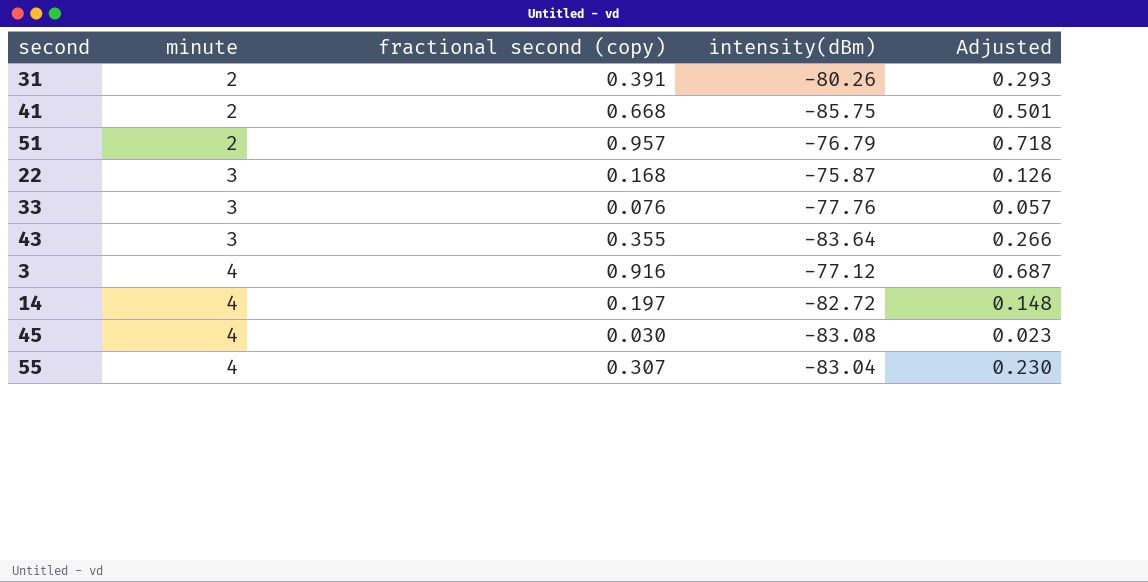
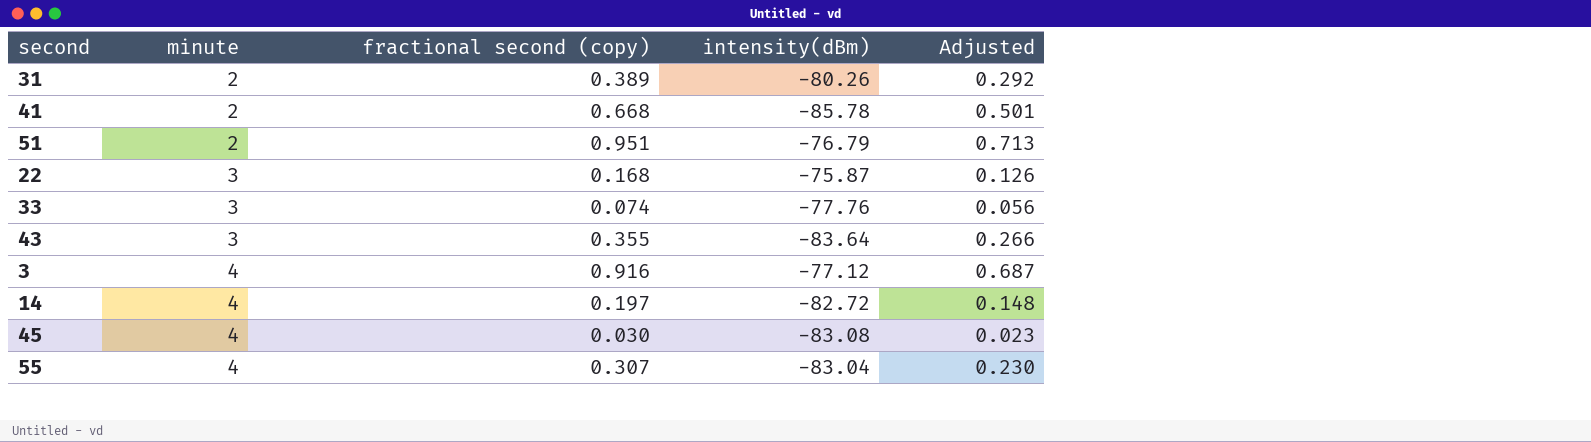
31 | fractional second (copy): 0.391 -> 0.389
31 | Adjusted: 0.293 -> 0.292
41 | intensity(dBm): -85.75 -> -85.78
51 | fractional second (copy): 0.957 -> 0.951
51 | Adjusted: 0.718 -> 0.713
33 | fractional second (copy): 0.076 -> 0.074
33 | Adjusted: 0.057 -> 0.056

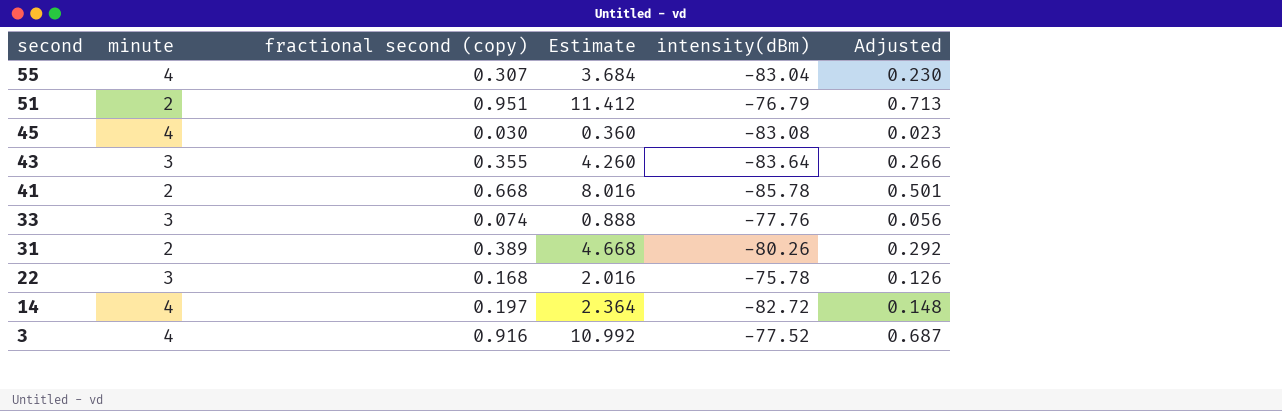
row order: minute ascending -> second descending
column Estimate | formula: none -> [fractional second (copy)] * 12
22 | intensity(dBm): -75.87 -> -75.78
3 | intensity(dBm): -77.12 -> -77.52

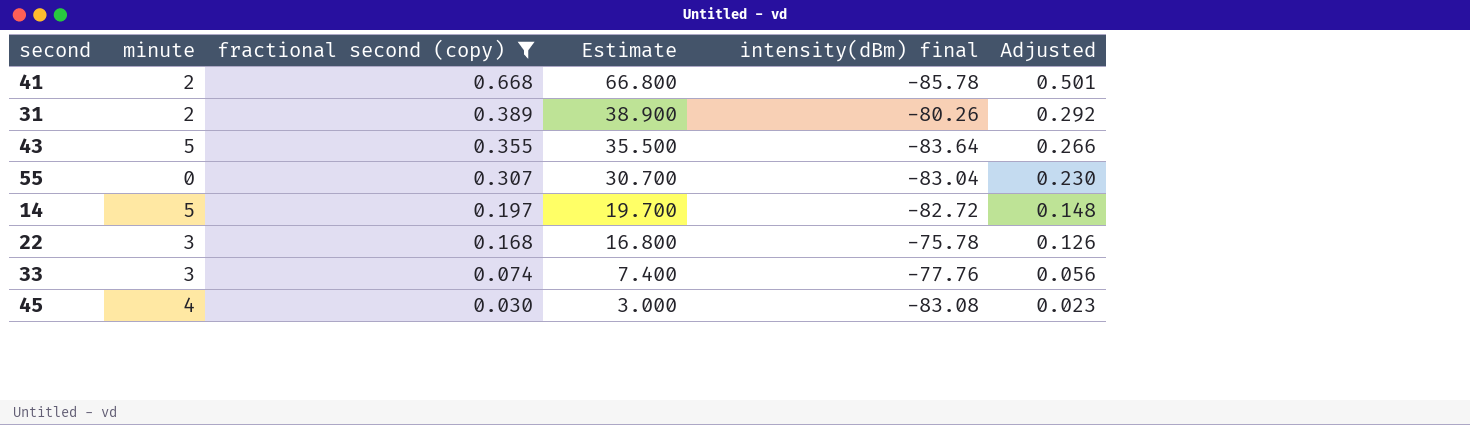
filter: none -> fractional second (copy) <= 0.668
row order: second descending -> fractional second (copy) descending
column Estimate | formula: [fractional second (copy)] * 12 -> [fractional second (copy)] * 100
column name: intensity(dBm) -> intensity(dBm) final
43 | minute: 3 -> 5
55 | minute: 4 -> 0
14 | minute: 4 -> 5

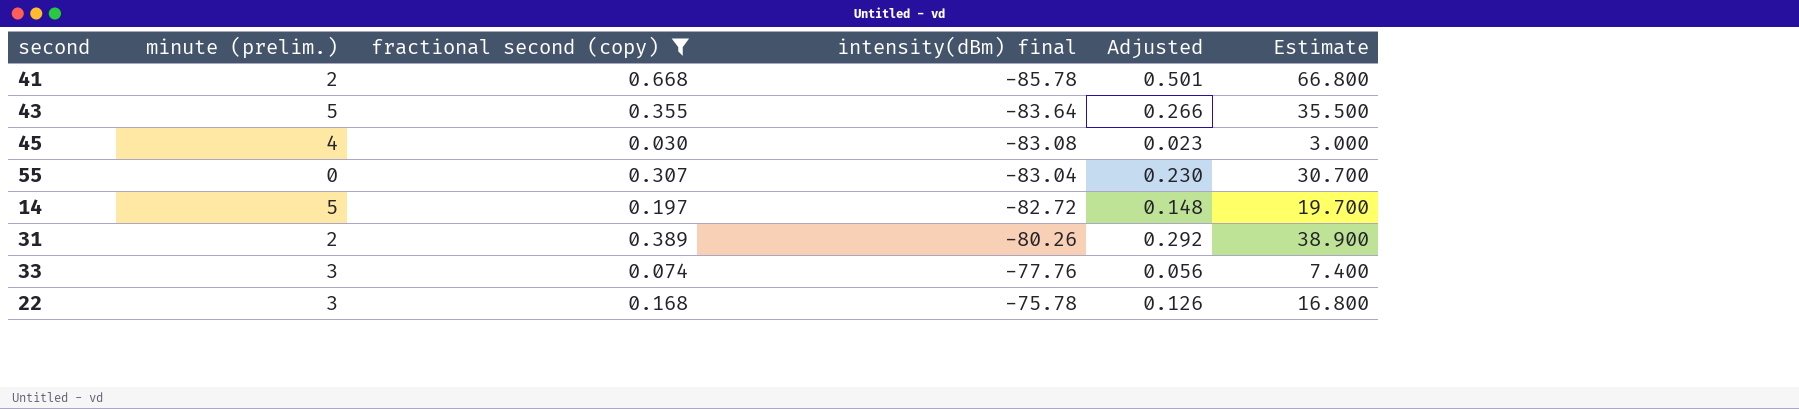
row order: fractional second (copy) descending -> intensity(dBm) final ascending
column name: minute -> minute (prelim.)
column Estimate | position: 4 -> 6

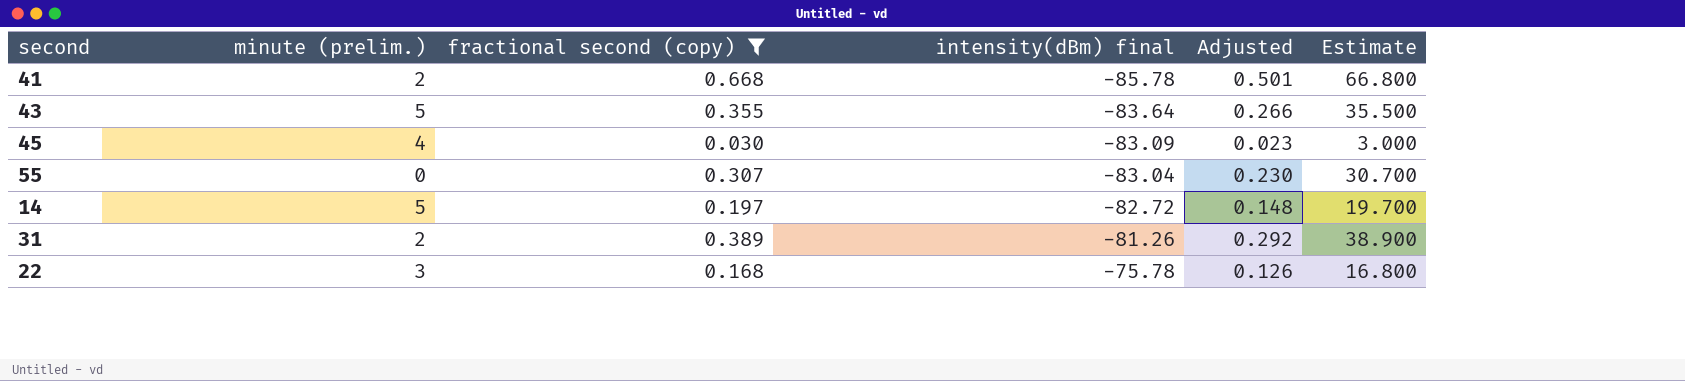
row 33: 3 | 0.074 | -77.76 | 0.056 | 7.400 -> none
45 | intensity(dBm) final: -83.08 -> -83.09
31 | intensity(dBm) final: -80.26 -> -81.26

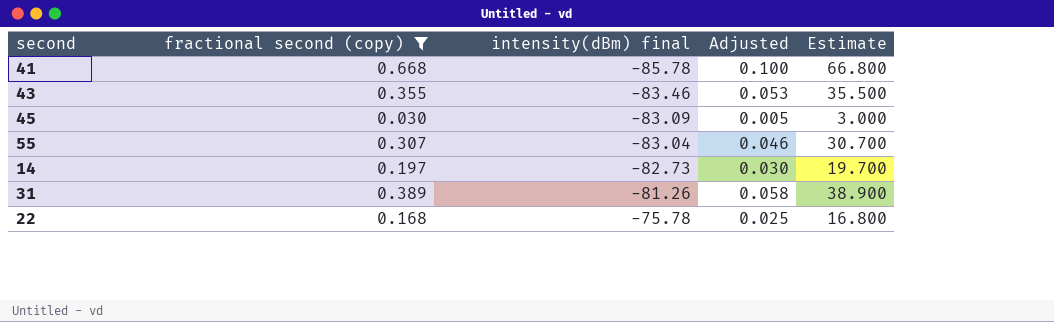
column minute (prelim.) | position: 2 -> none
column Adjusted | formula: [fractional second (copy)] * 0.75 -> [fractional second (copy)] * 0.15
43 | intensity(dBm) final: -83.64 -> -83.46
14 | intensity(dBm) final: -82.72 -> -82.73

